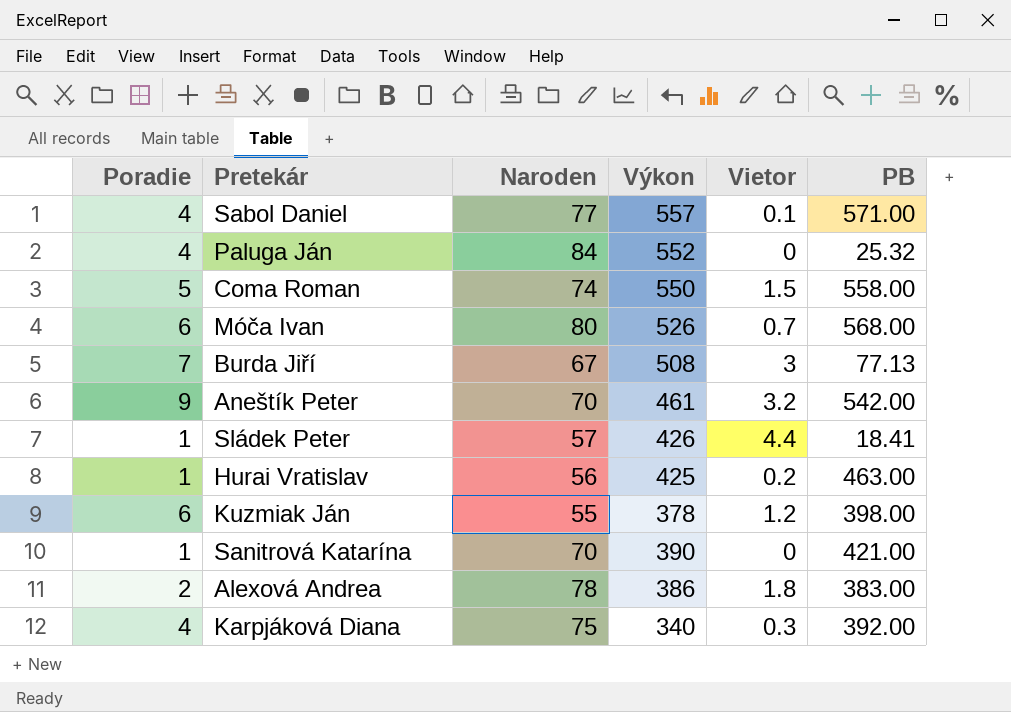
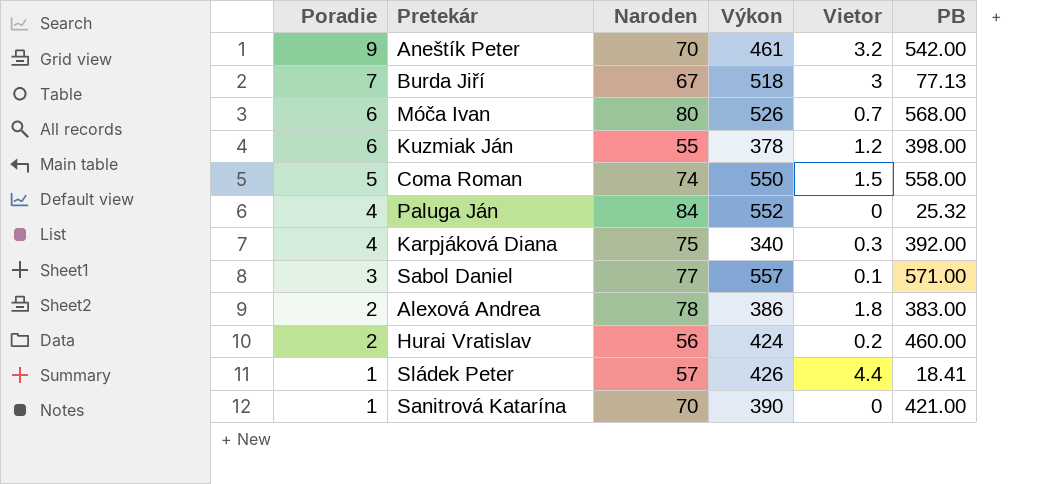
row order: none -> Poradie descending
Burda Jiří | Výkon: 508 -> 518
Sabol Daniel | Poradie: 4 -> 3
Hurai Vratislav | Poradie: 1 -> 2
Hurai Vratislav | Výkon: 425 -> 424
Hurai Vratislav | PB: 463.00 -> 460.00

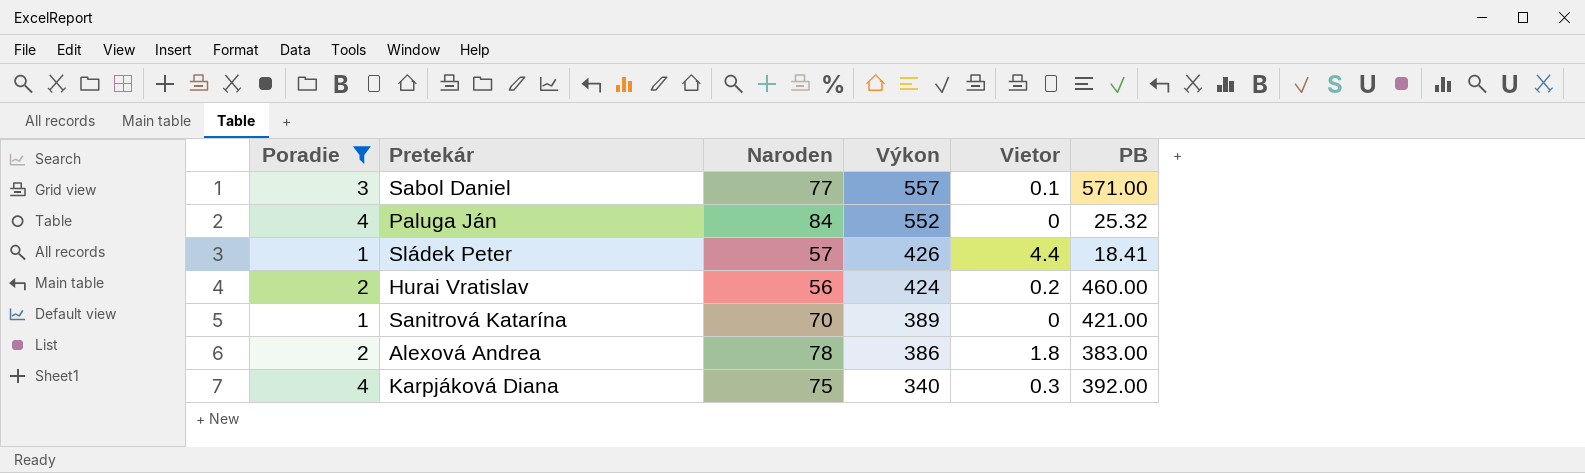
filter: none -> Poradie <= 4
row order: Poradie descending -> Výkon descending
Sanitrová Katarína | Výkon: 390 -> 389

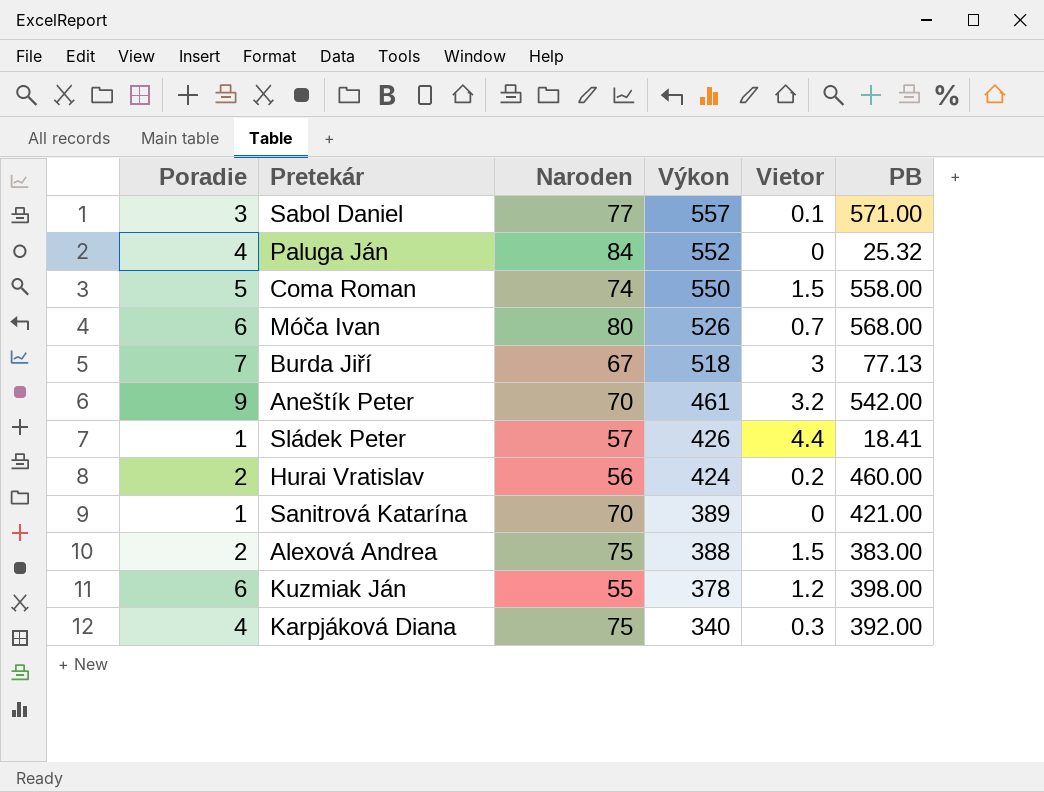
filter: Poradie <= 4 -> none
Alexová Andrea | Naroden: 78 -> 75
Alexová Andrea | Výkon: 386 -> 388
Alexová Andrea | Vietor: 1.8 -> 1.5

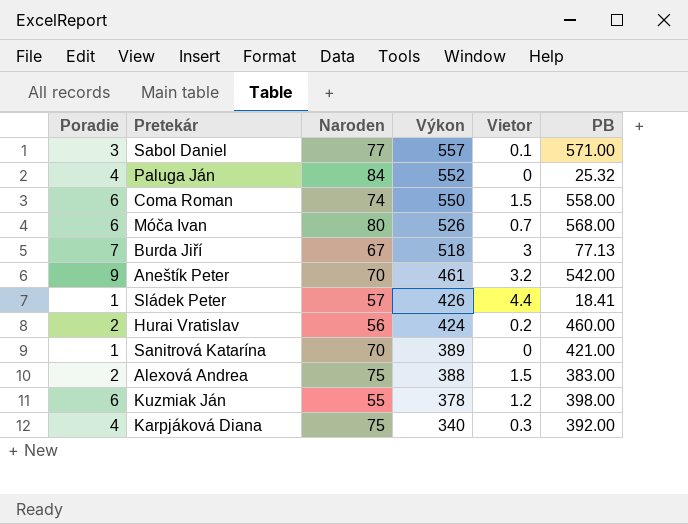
Coma Roman | Poradie: 5 -> 6

